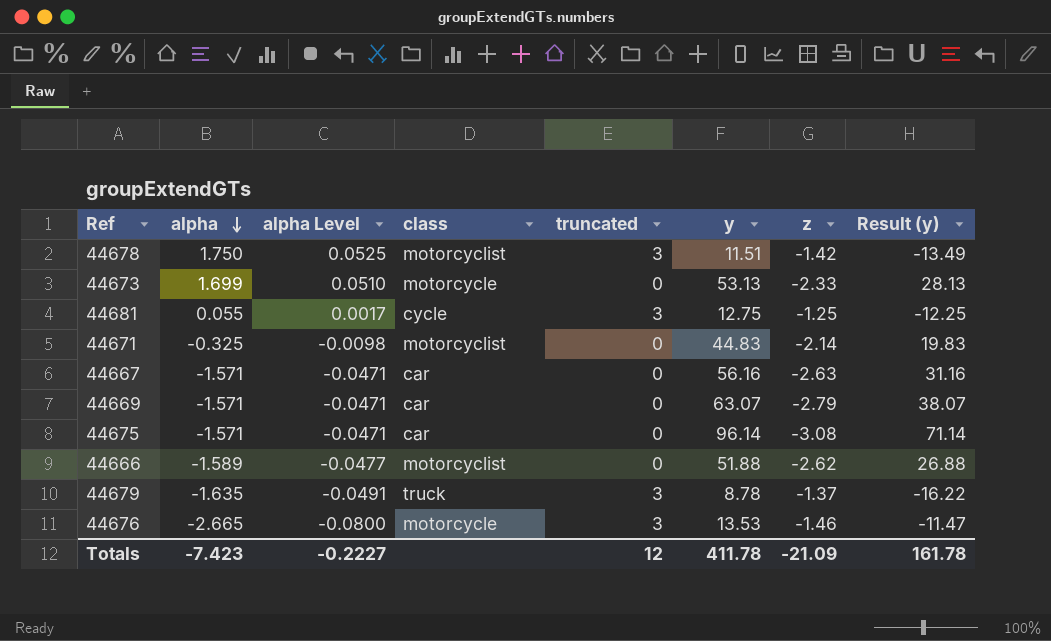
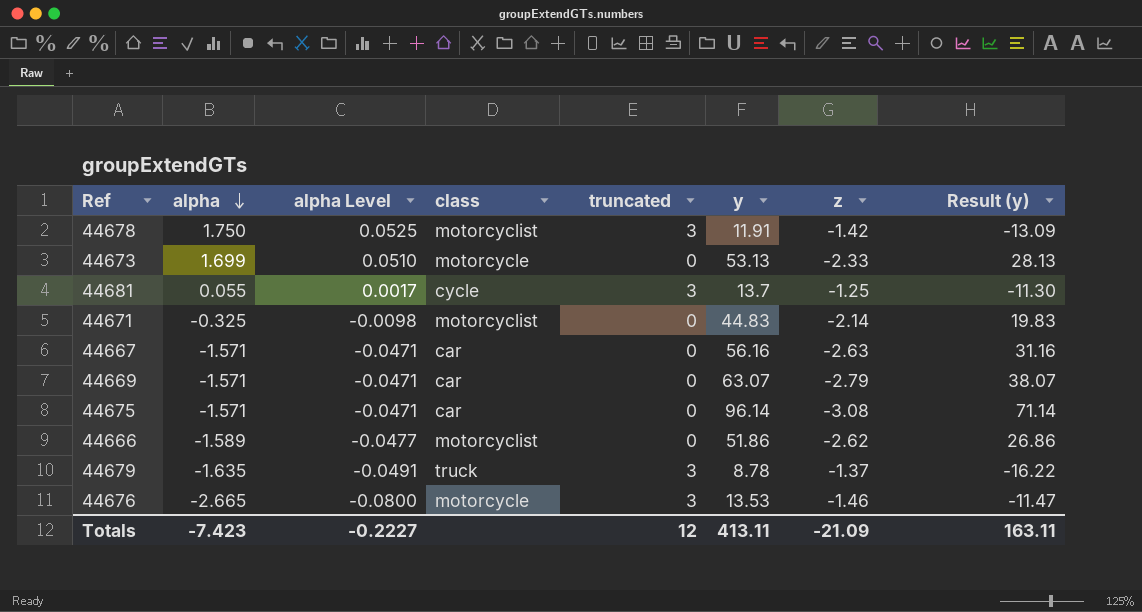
44678 | y: 11.51 -> 11.91
44678 | Result (y): -13.49 -> -13.09
44681 | y: 12.75 -> 13.7
44681 | Result (y): -12.25 -> -11.30
44666 | y: 51.88 -> 51.86
44666 | Result (y): 26.88 -> 26.86
Totals | y: 411.78 -> 413.11
Totals | Result (y): 161.78 -> 163.11

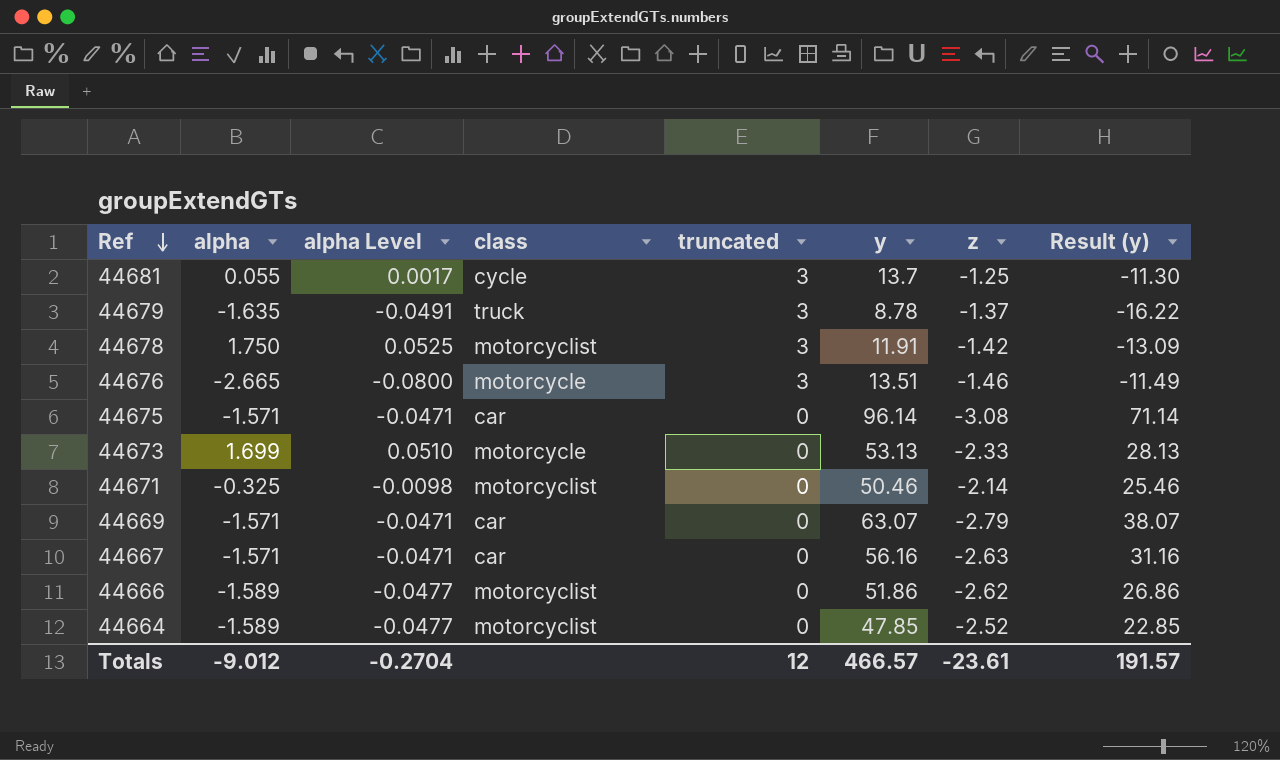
row order: alpha descending -> Ref descending
44676 | y: 13.53 -> 13.51
44676 | Result (y): -11.47 -> -11.49
44671 | y: 44.83 -> 50.46
44671 | Result (y): 19.83 -> 25.46
row 44664: none -> -1.589 | -0.0477 | motorcyclist | 0 | 47.85 | -2.52 | 22.85
Totals | alpha: -7.423 -> -9.012
Totals | alpha Level: -0.2227 -> -0.2704
Totals | y: 413.11 -> 466.57
Totals | z: -21.09 -> -23.61
Totals | Result (y): 163.11 -> 191.57

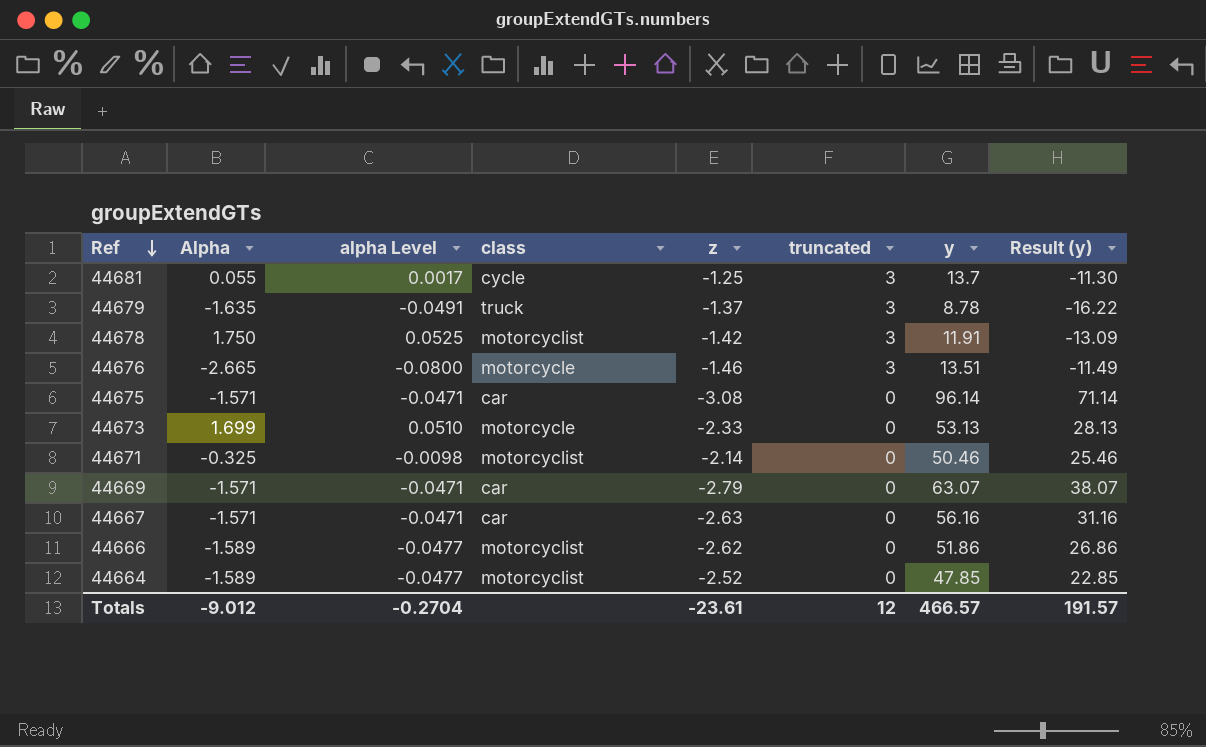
column name: alpha -> Alpha
column z | position: 7 -> 5

